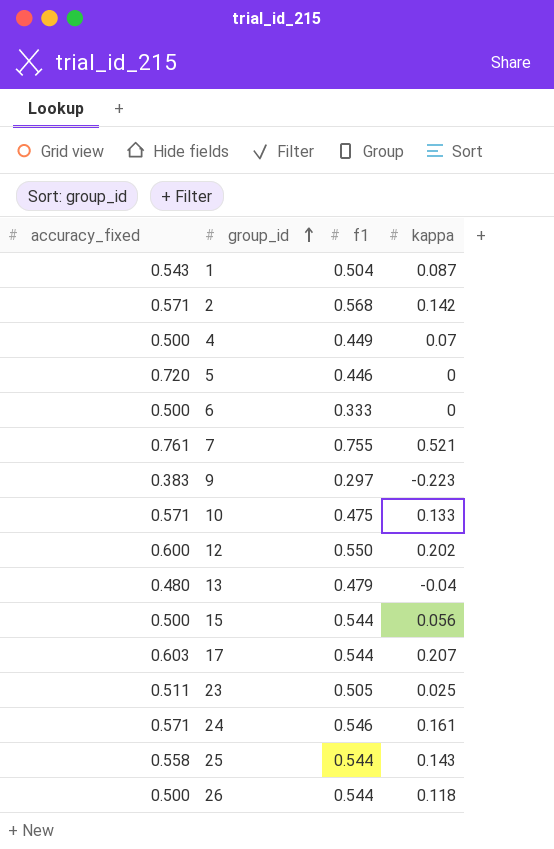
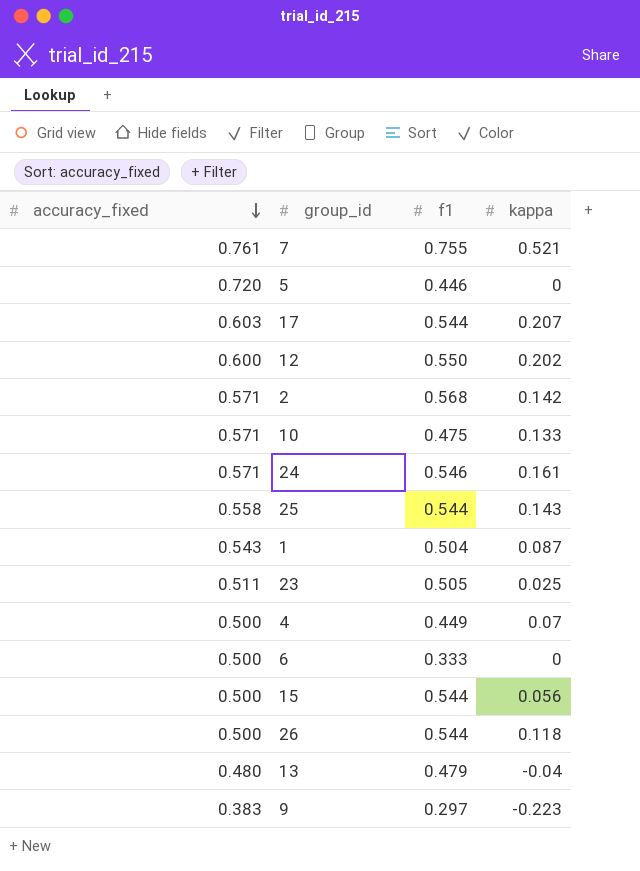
row order: group_id ascending -> accuracy_fixed descending

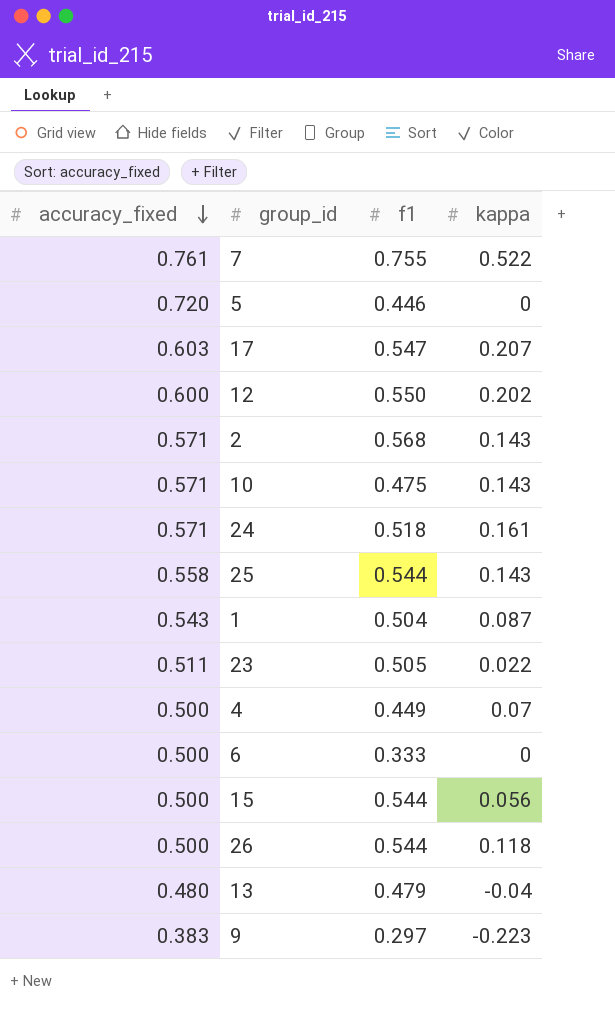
7 | kappa: 0.521 -> 0.522
17 | f1: 0.544 -> 0.547
2 | kappa: 0.142 -> 0.143
10 | kappa: 0.133 -> 0.143
24 | f1: 0.546 -> 0.518
23 | kappa: 0.025 -> 0.022

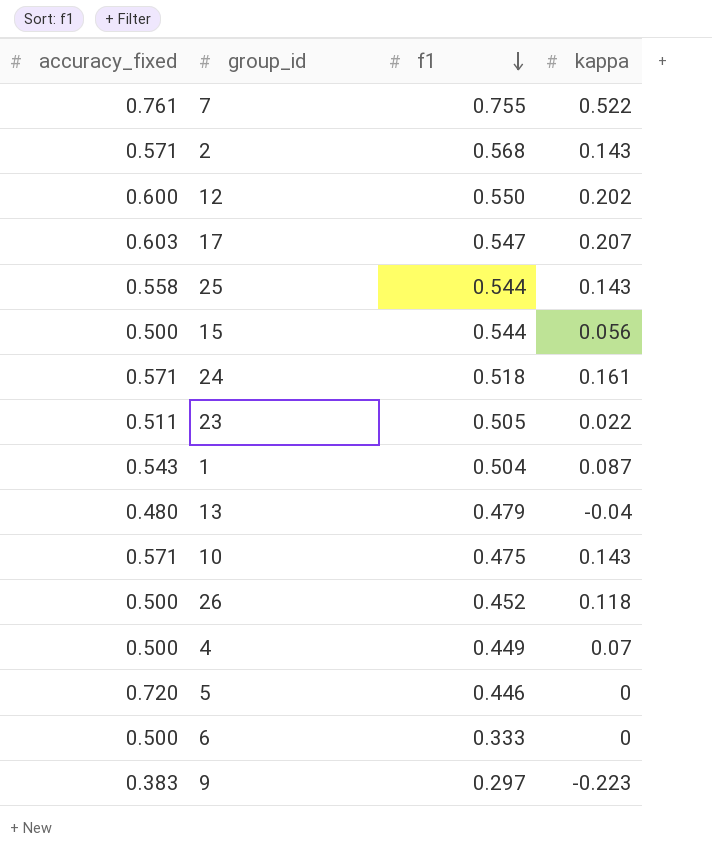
row order: accuracy_fixed descending -> f1 descending
26 | f1: 0.544 -> 0.452

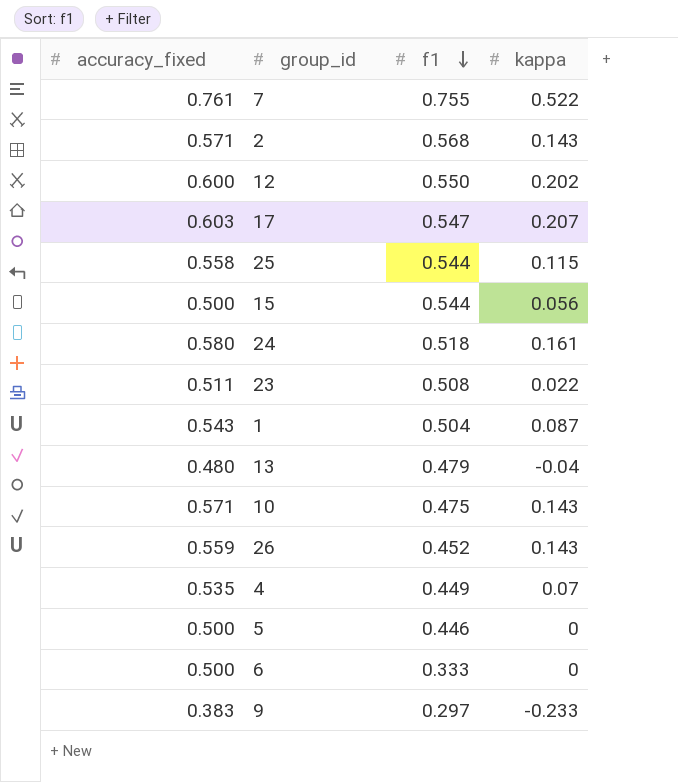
25 | kappa: 0.143 -> 0.115
24 | accuracy_fixed: 0.571 -> 0.580
23 | f1: 0.505 -> 0.508
26 | accuracy_fixed: 0.500 -> 0.559
26 | kappa: 0.118 -> 0.143
4 | accuracy_fixed: 0.500 -> 0.535
5 | accuracy_fixed: 0.720 -> 0.500
9 | kappa: -0.223 -> -0.233

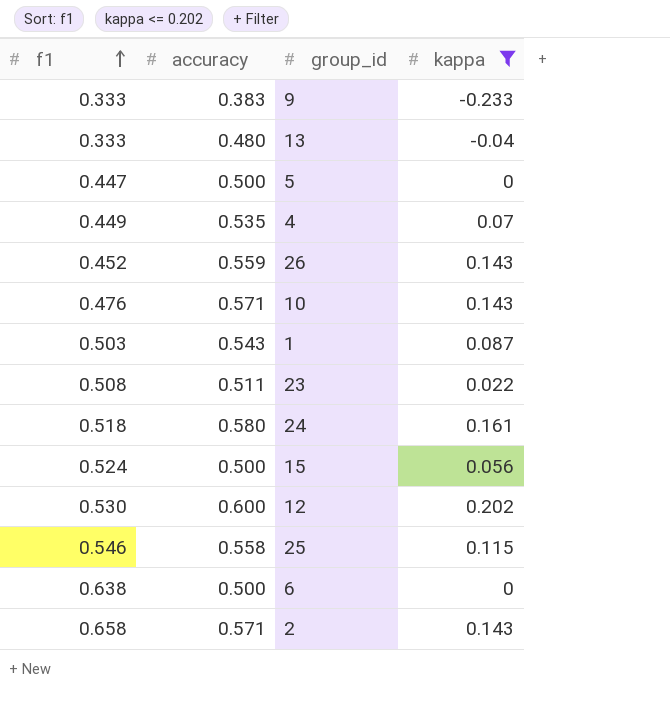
filter: none -> kappa <= 0.202
row order: f1 descending -> f1 ascending
column f1 | position: 3 -> 1
column name: accuracy_fixed -> accuracy
9 | f1: 0.297 -> 0.333
13 | f1: 0.479 -> 0.333
5 | f1: 0.446 -> 0.447
10 | f1: 0.475 -> 0.476
1 | f1: 0.504 -> 0.503
15 | f1: 0.544 -> 0.524
12 | f1: 0.550 -> 0.530
25 | f1: 0.544 -> 0.546
6 | f1: 0.333 -> 0.638
2 | f1: 0.568 -> 0.658

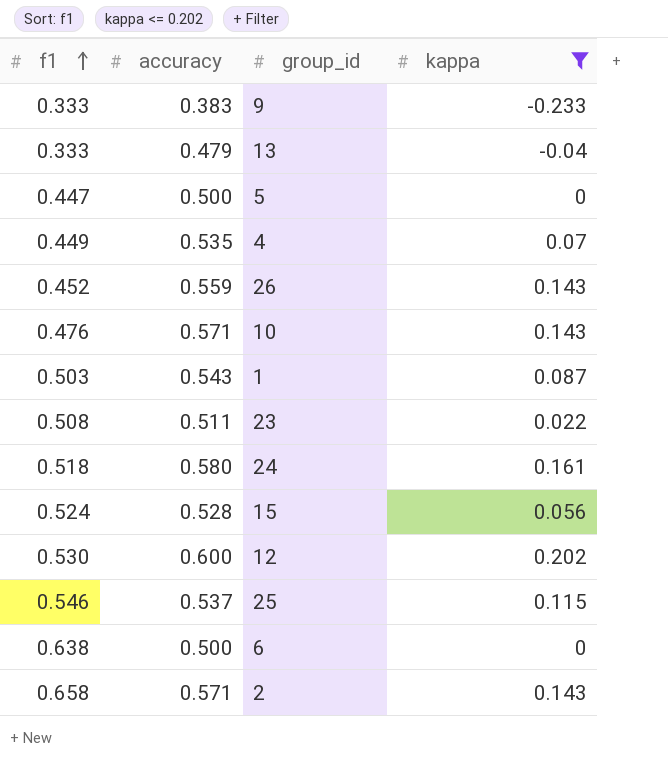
13 | accuracy: 0.480 -> 0.479
15 | accuracy: 0.500 -> 0.528
25 | accuracy: 0.558 -> 0.537

